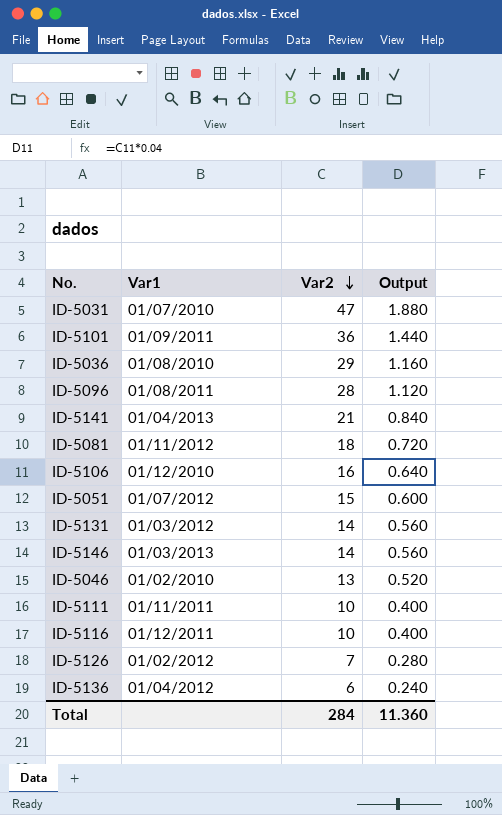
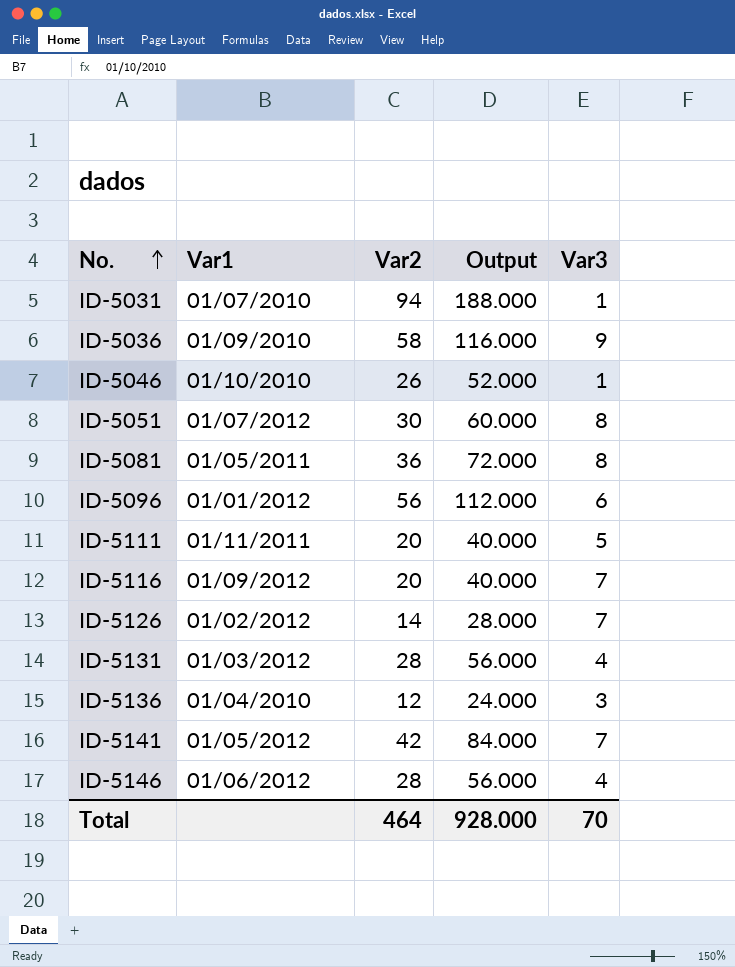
row order: Var2 descending -> No. ascending
column Output | formula: [Var2] * 0.04 -> [Var2] * 2
column Var3 | position: none -> 5
row ID-5101: 01/09/2011 | 36 | 1.440 -> none
row ID-5106: 01/12/2010 | 16 | 0.640 -> none
ID-5031 | Var2: 47 -> 94
ID-5036 | Var1: 01/08/2010 -> 01/09/2010
ID-5036 | Var2: 29 -> 58
ID-5046 | Var1: 01/02/2010 -> 01/10/2010
ID-5046 | Var2: 13 -> 26
ID-5051 | Var2: 15 -> 30
ID-5081 | Var1: 01/11/2012 -> 01/05/2011
ID-5081 | Var2: 18 -> 36
ID-5096 | Var1: 01/08/2011 -> 01/01/2012
ID-5096 | Var2: 28 -> 56
ID-5111 | Var2: 10 -> 20
ID-5116 | Var1: 01/12/2011 -> 01/09/2012
ID-5116 | Var2: 10 -> 20
ID-5126 | Var2: 7 -> 14
ID-5131 | Var2: 14 -> 28
ID-5136 | Var1: 01/04/2012 -> 01/04/2010
ID-5136 | Var2: 6 -> 12
ID-5141 | Var1: 01/04/2013 -> 01/05/2012
ID-5141 | Var2: 21 -> 42
ID-5146 | Var1: 01/03/2013 -> 01/06/2012
ID-5146 | Var2: 14 -> 28
Total | Var2: 284 -> 464
Total | Output: 11.360 -> 928.000

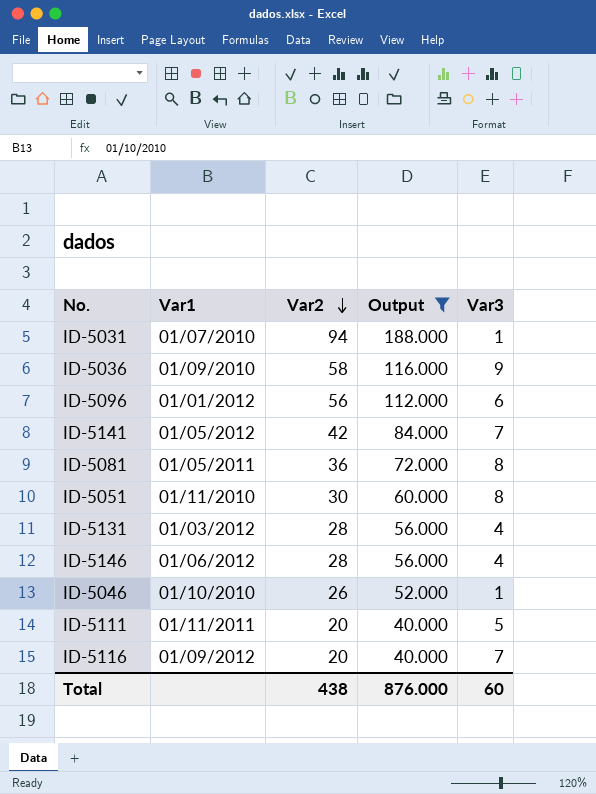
filter: none -> Output >= 40.000
row order: No. ascending -> Var2 descending
ID-5051 | Var1: 01/07/2012 -> 01/11/2010
Total | Var2: 464 -> 438
Total | Output: 928.000 -> 876.000
Total | Var3: 70 -> 60

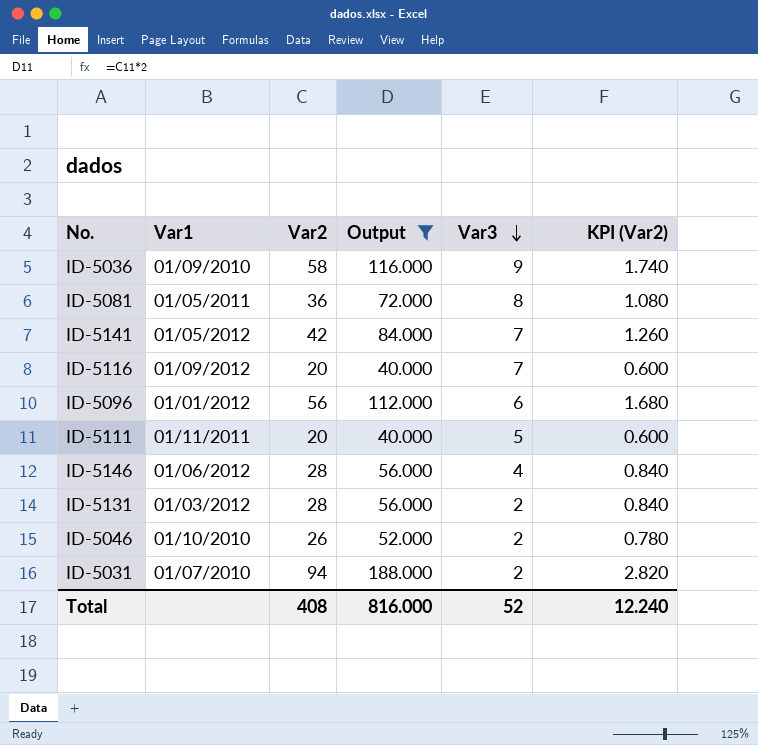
row order: Var2 descending -> Var3 descending
column KPI (Var2) | formula: none -> [Var2] * 0.03
row ID-5051: 01/11/2010 | 30 | 60.000 | 8 -> none
ID-5131 | Var3: 4 -> 2
ID-5046 | Var3: 1 -> 2
ID-5031 | Var3: 1 -> 2
Total | Var2: 438 -> 408
Total | Output: 876.000 -> 816.000
Total | Var3: 60 -> 52

